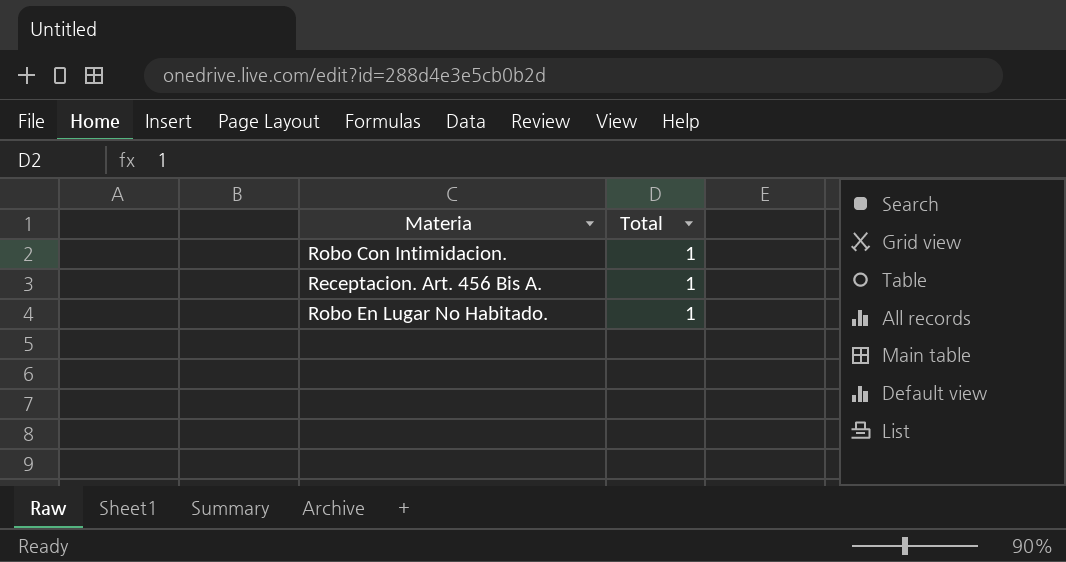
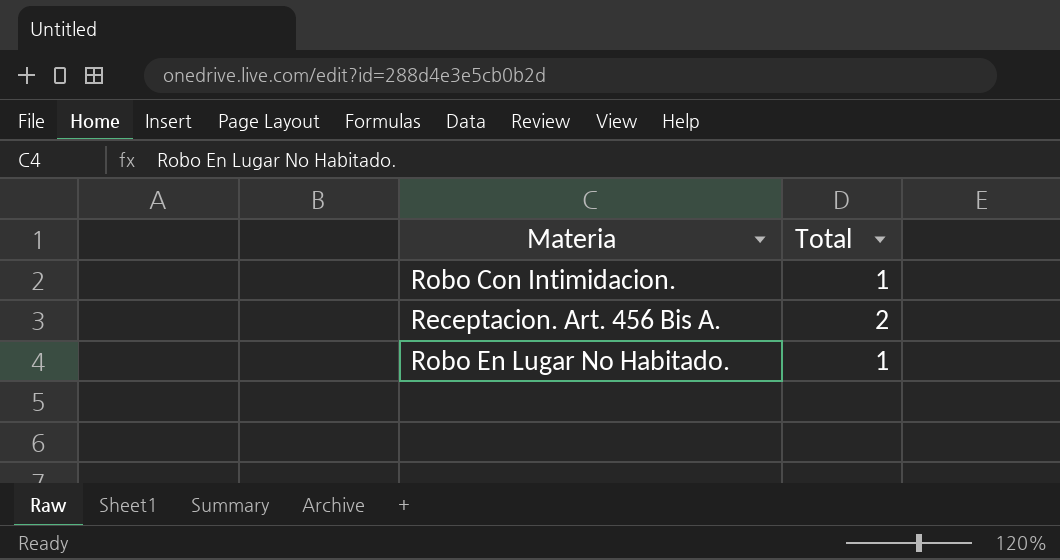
Receptacion. Art. 456 Bis A. | Total: 1 -> 2

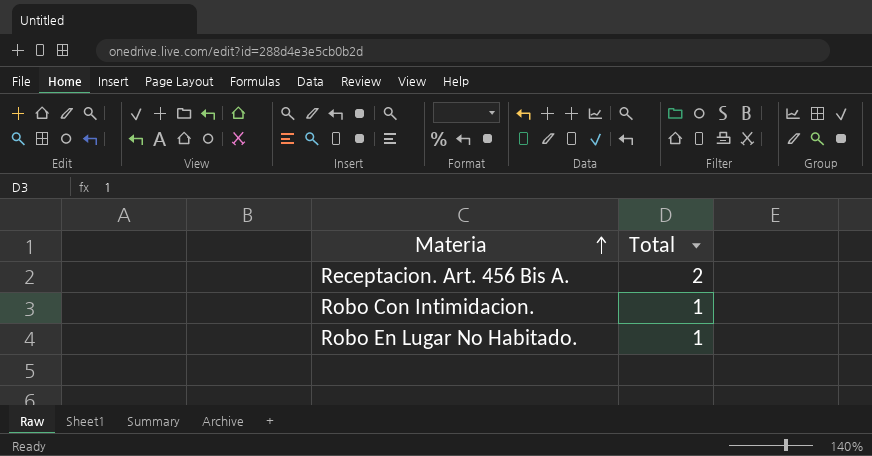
row order: none -> Materia ascending

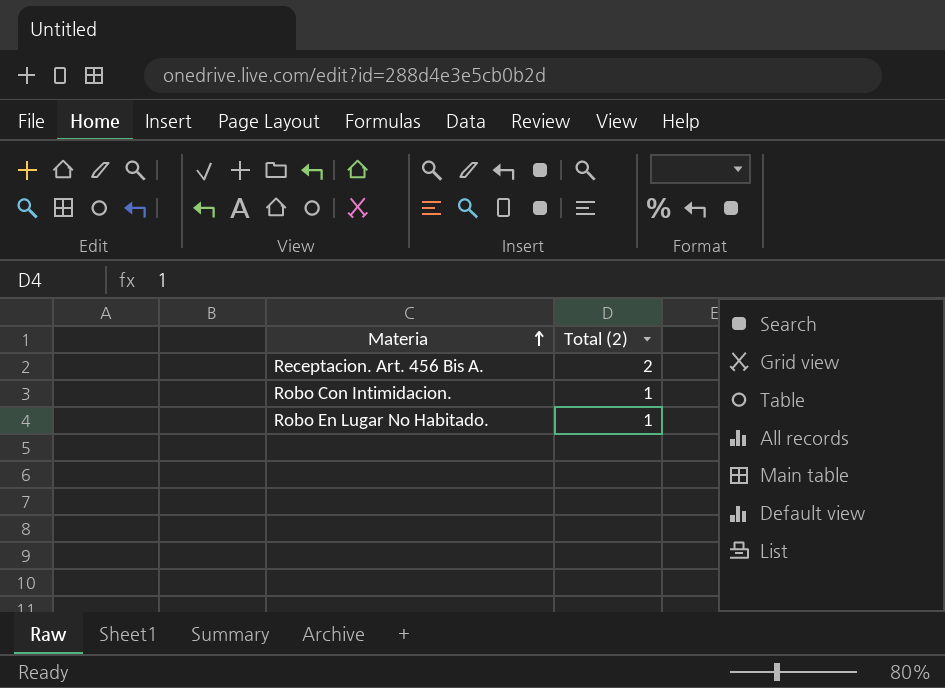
column name: Total -> Total (2)

